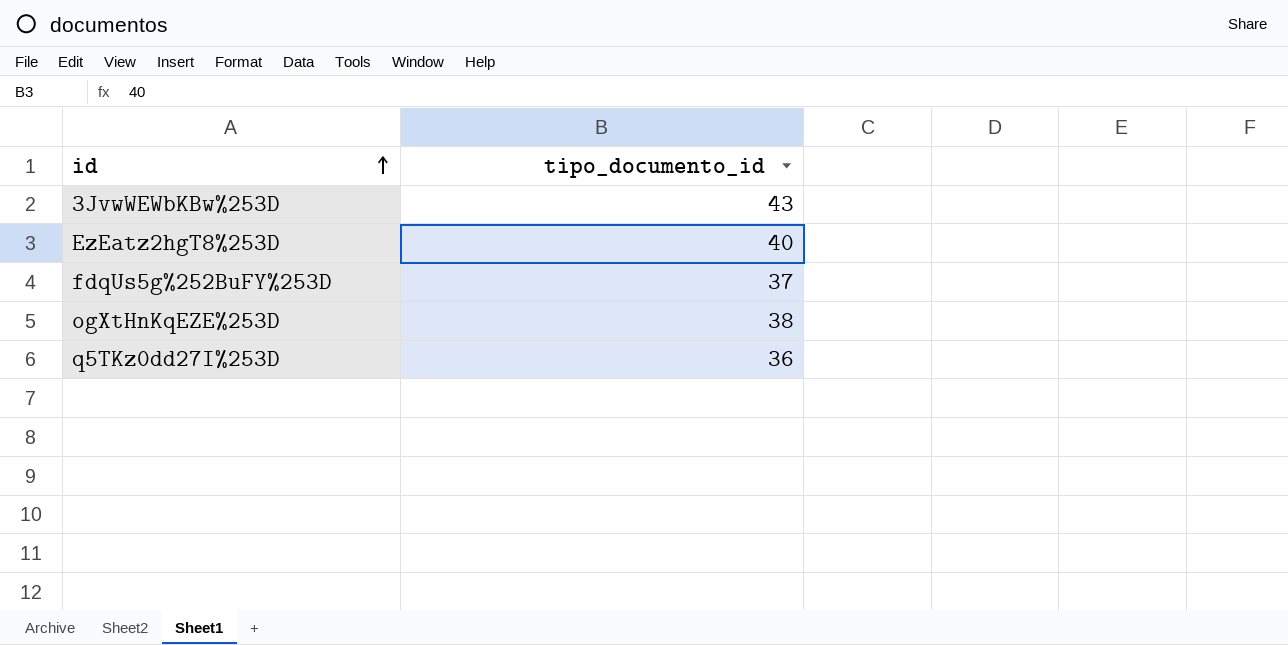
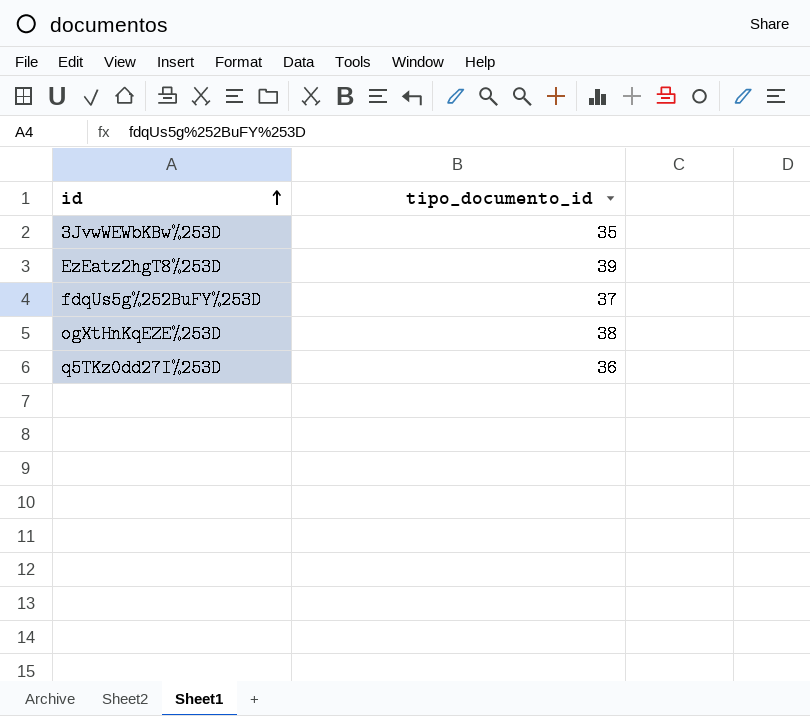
3JvwWEWbKBw%253D | tipo_documento_id: 43 -> 35
EzEatz2hgT8%253D | tipo_documento_id: 40 -> 39

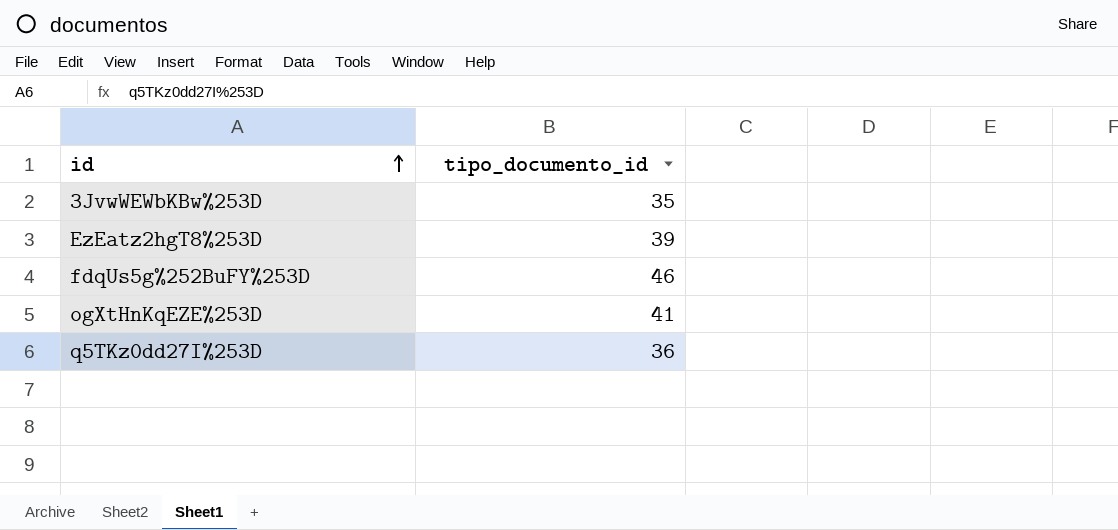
fdqUs5g%252BuFY%253D | tipo_documento_id: 37 -> 46
ogXtHnKqEZE%253D | tipo_documento_id: 38 -> 41

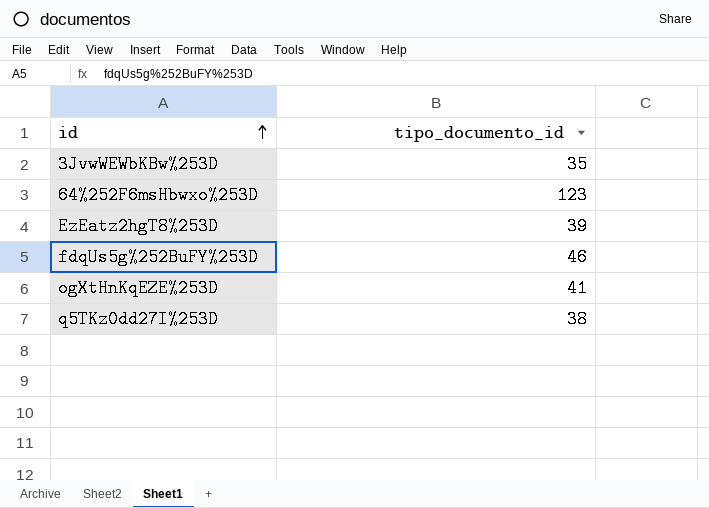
row 64%252F6msHbwxo%253D: none -> 123
q5TKz0dd27I%253D | tipo_documento_id: 36 -> 38

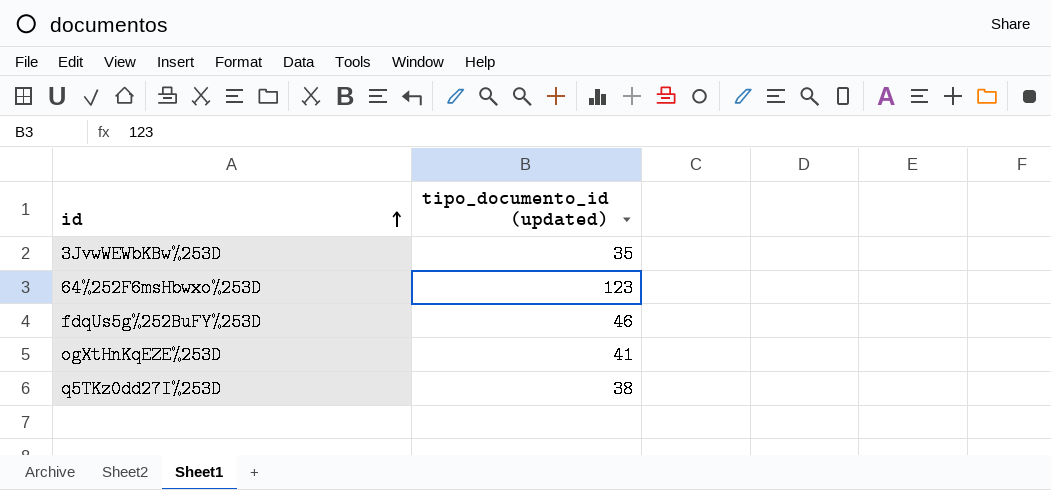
column name: tipo_documento_id -> tipo_documento_id (updated)
row EzEatz2hgT8%253D: 39 -> none

